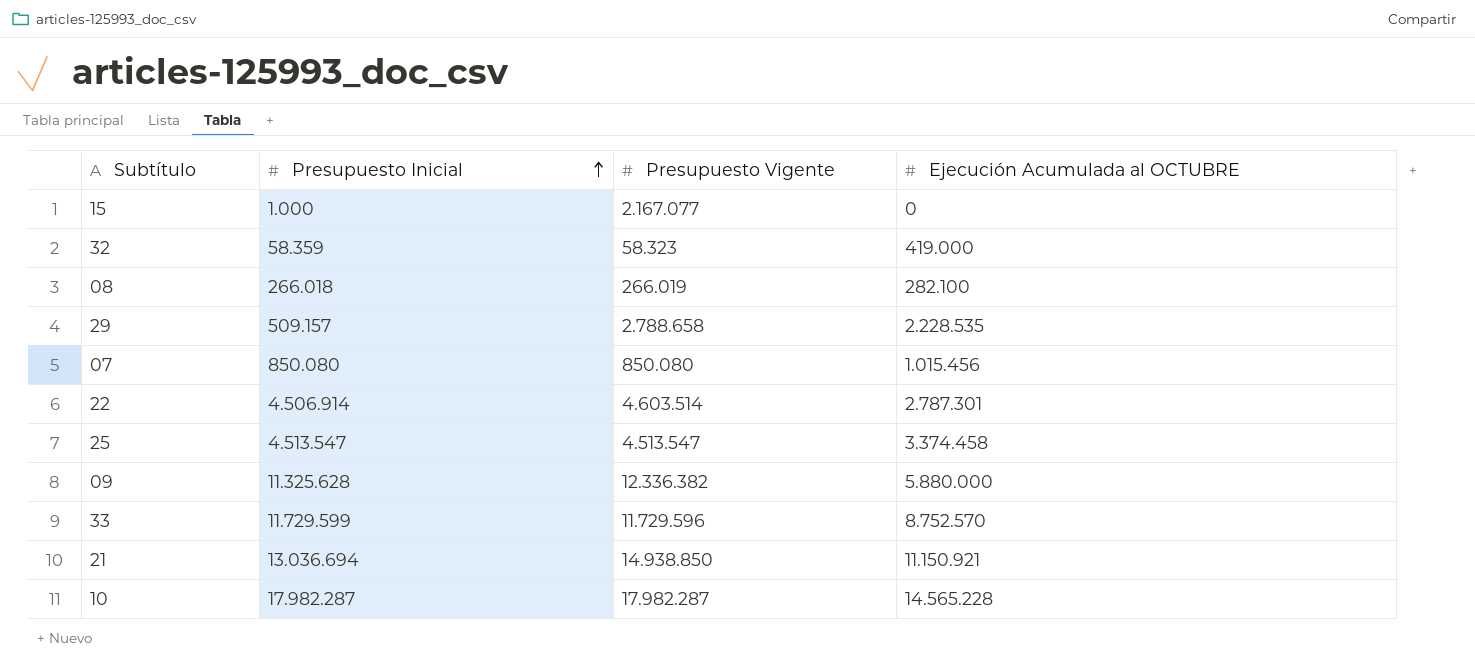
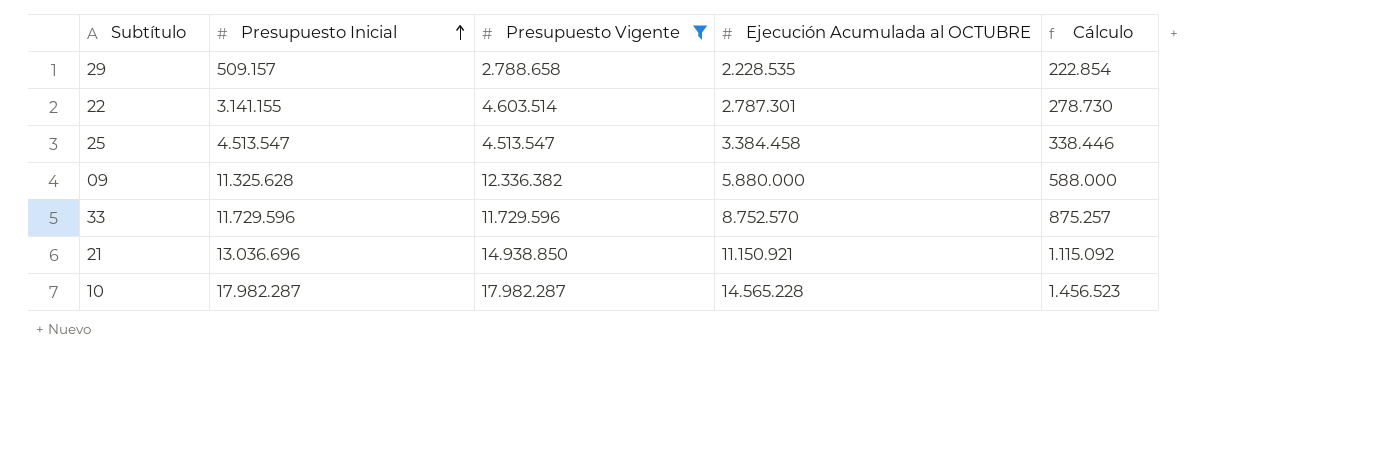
filter: none -> Presupuesto Vigente >= 2.788.658
column Cálculo | formula: none -> [Ejecución Acumulada al OCTUBRE] * 0,1
22 | Presupuesto Inicial: 4.506.914 -> 3.141.155
25 | Ejecución Acumulada al OCTUBRE: 3.374.458 -> 3.384.458
33 | Presupuesto Inicial: 11.729.599 -> 11.729.596
21 | Presupuesto Inicial: 13.036.694 -> 13.036.696

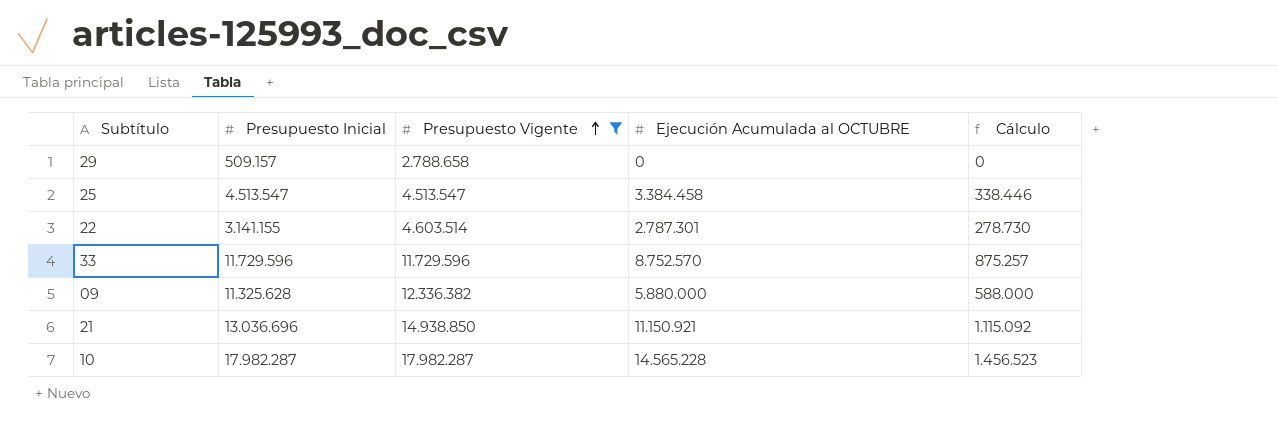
row order: Presupuesto Inicial ascending -> Presupuesto Vigente ascending
29 | Ejecución Acumulada al OCTUBRE: 2.228.535 -> 0
29 | Cálculo: 222.854 -> 0

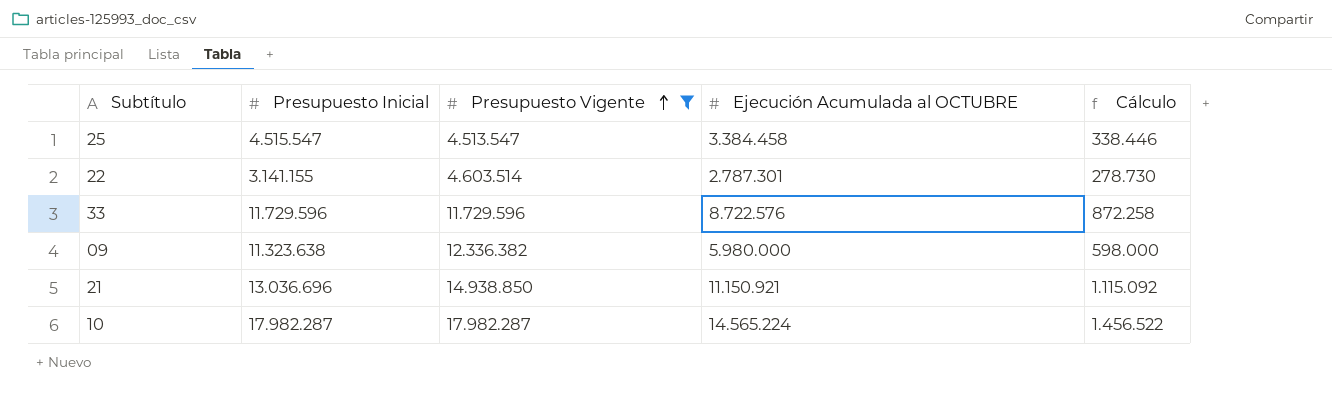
row 29: 509.157 | 2.788.658 | 0 | 0 -> none
25 | Presupuesto Inicial: 4.513.547 -> 4.515.547
33 | Ejecución Acumulada al OCTUBRE: 8.752.570 -> 8.722.576
33 | Cálculo: 875.257 -> 872.258
09 | Presupuesto Inicial: 11.325.628 -> 11.323.638
09 | Ejecución Acumulada al OCTUBRE: 5.880.000 -> 5.980.000
09 | Cálculo: 588.000 -> 598.000
10 | Ejecución Acumulada al OCTUBRE: 14.565.228 -> 14.565.224
10 | Cálculo: 1.456.523 -> 1.456.522

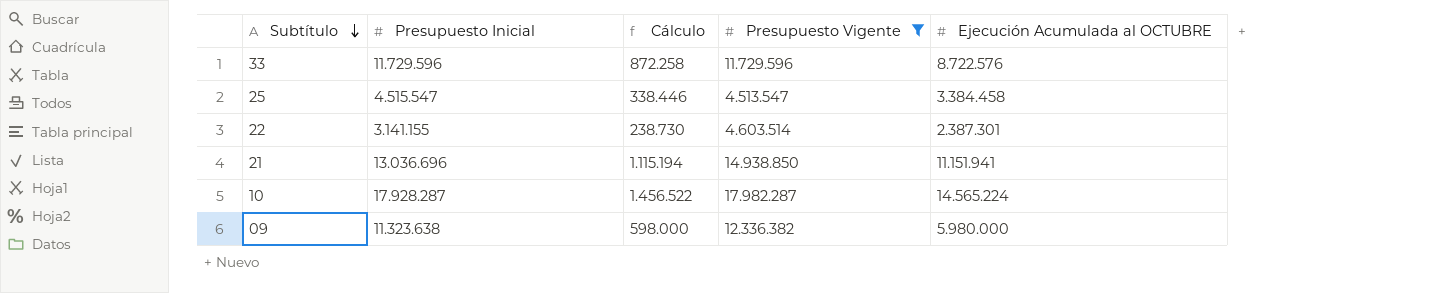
row order: Presupuesto Vigente ascending -> Subtítulo descending
column Cálculo | position: 5 -> 3
22 | Cálculo: 278.730 -> 238.730
22 | Ejecución Acumulada al OCTUBRE: 2.787.301 -> 2.387.301
21 | Cálculo: 1.115.092 -> 1.115.194
21 | Ejecución Acumulada al OCTUBRE: 11.150.921 -> 11.151.941
10 | Presupuesto Inicial: 17.982.287 -> 17.928.287

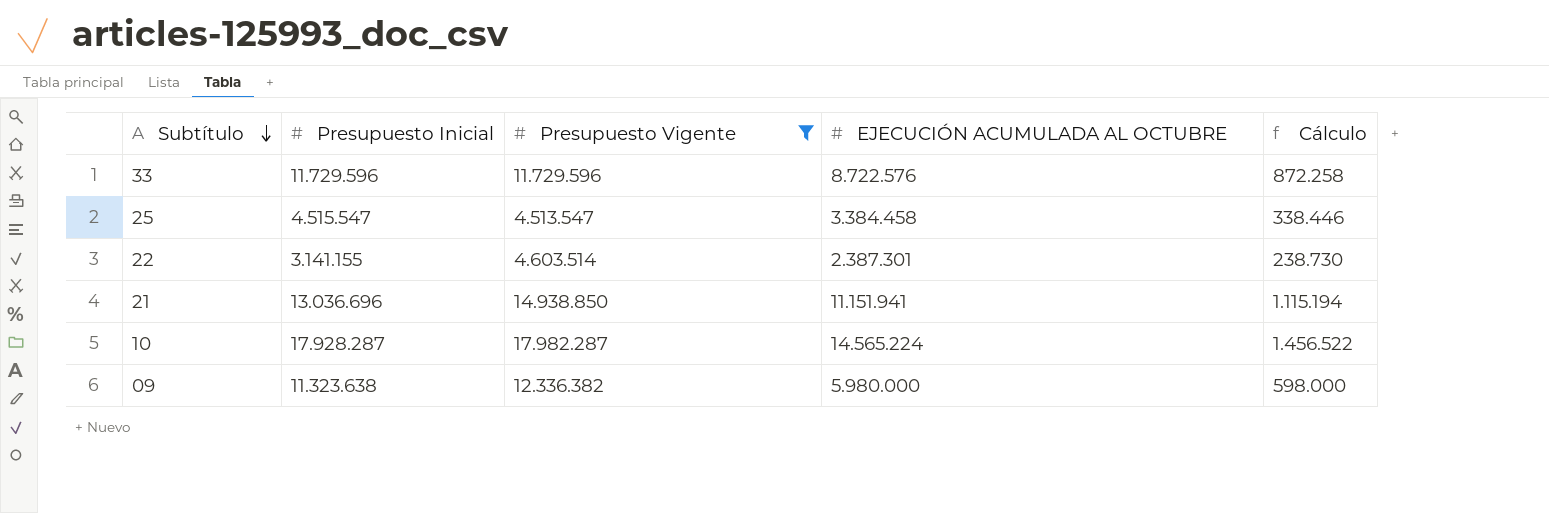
column name: Ejecución Acumulada al OCTUBRE -> EJECUCIÓN ACUMULADA AL OCTUBRE
column Cálculo | position: 3 -> 5

